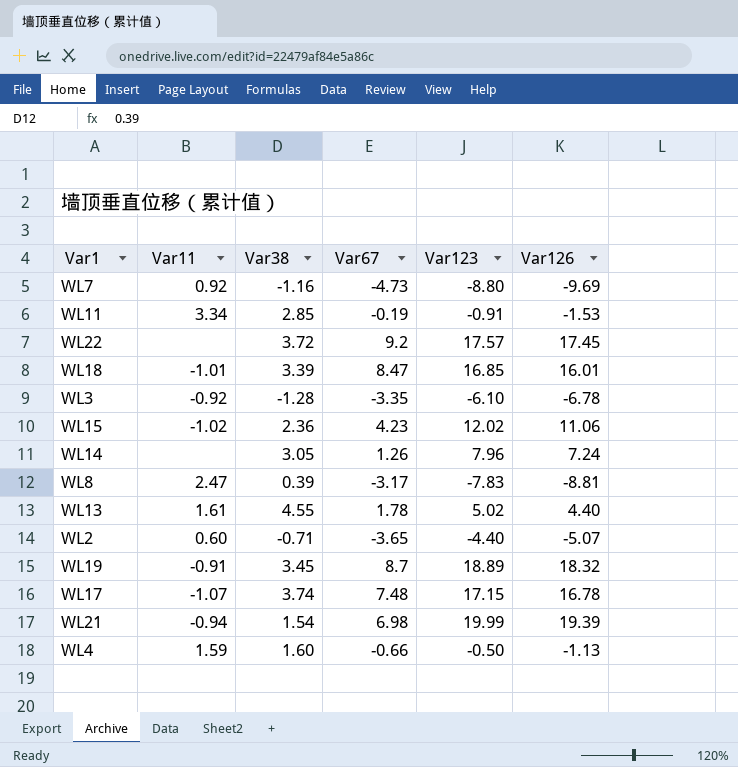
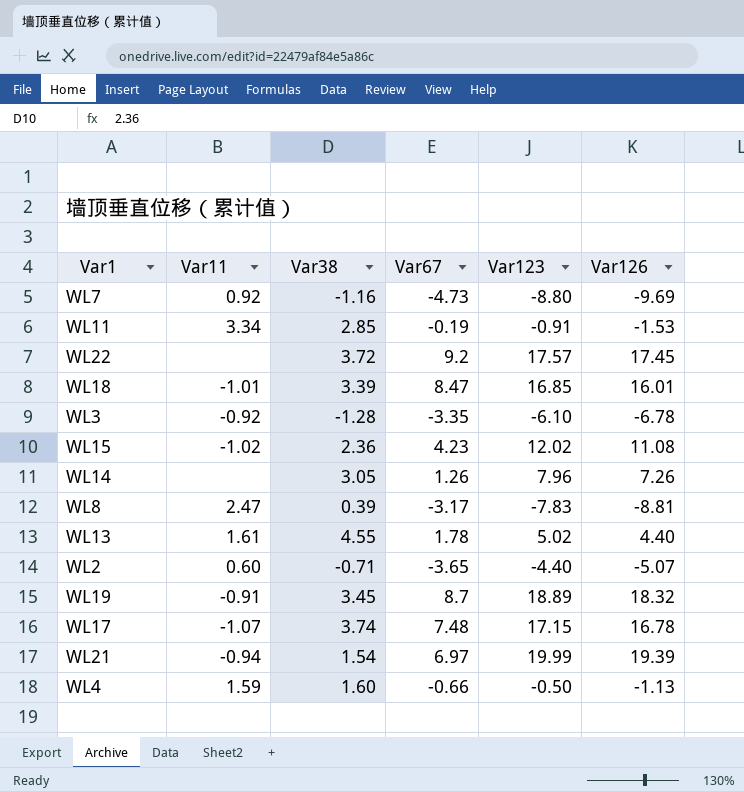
WL15 | Var126: 11.06 -> 11.08
WL14 | Var126: 7.24 -> 7.26
WL21 | Var67: 6.98 -> 6.97

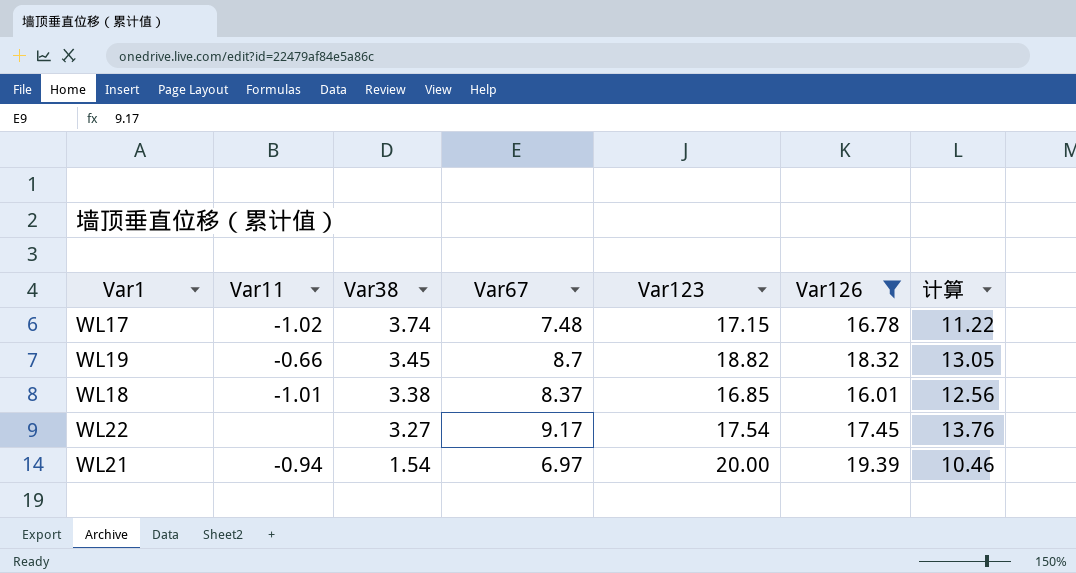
filter: none -> Var126 >= 16.01
row order: none -> Var38 descending
column 计算 | formula: none -> [Var67] * 1.5
WL17 | Var11: -1.07 -> -1.02
WL19 | Var11: -0.91 -> -0.66
WL19 | Var123: 18.89 -> 18.82
WL18 | Var38: 3.39 -> 3.38
WL18 | Var67: 8.47 -> 8.37
WL22 | Var38: 3.72 -> 3.27
WL22 | Var67: 9.2 -> 9.17
WL22 | Var123: 17.57 -> 17.54
WL21 | Var123: 19.99 -> 20.00

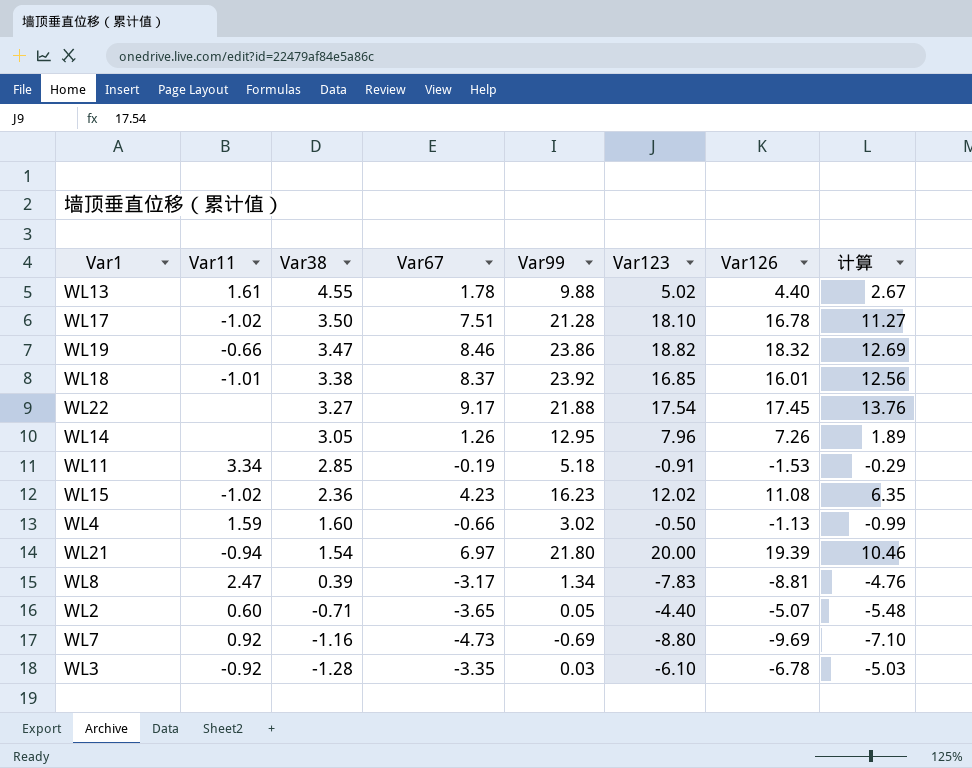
filter: Var126 >= 16.01 -> none
column Var99 | position: none -> 5
WL17 | Var38: 3.74 -> 3.50
WL17 | Var67: 7.48 -> 7.51
WL17 | Var123: 17.15 -> 18.10
WL17 | 计算: 11.22 -> 11.27
WL19 | Var38: 3.45 -> 3.47
WL19 | Var67: 8.7 -> 8.46
WL19 | 计算: 13.05 -> 12.69

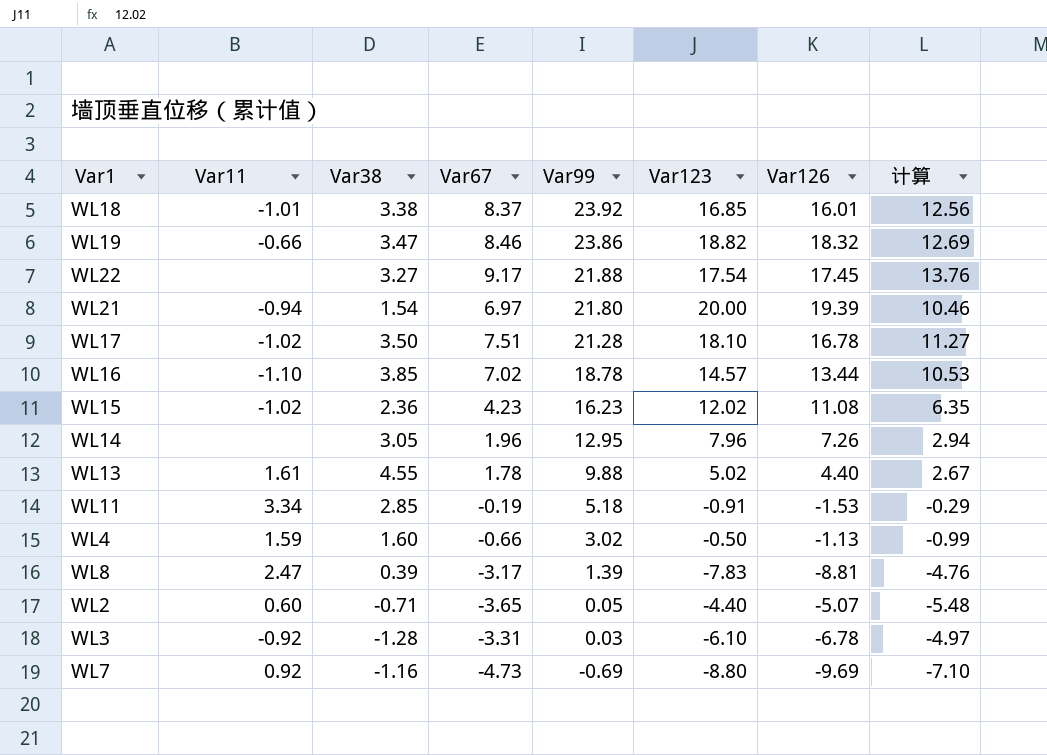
row order: Var38 descending -> Var99 descending
row WL16: none -> -1.10 | 3.85 | 7.02 | 18.78 | 14.57 | 13.44 | 10.53
WL14 | Var67: 1.26 -> 1.96
WL14 | 计算: 1.89 -> 2.94
WL8 | Var99: 1.34 -> 1.39
WL3 | Var67: -3.35 -> -3.31
WL3 | 计算: -5.03 -> -4.97

